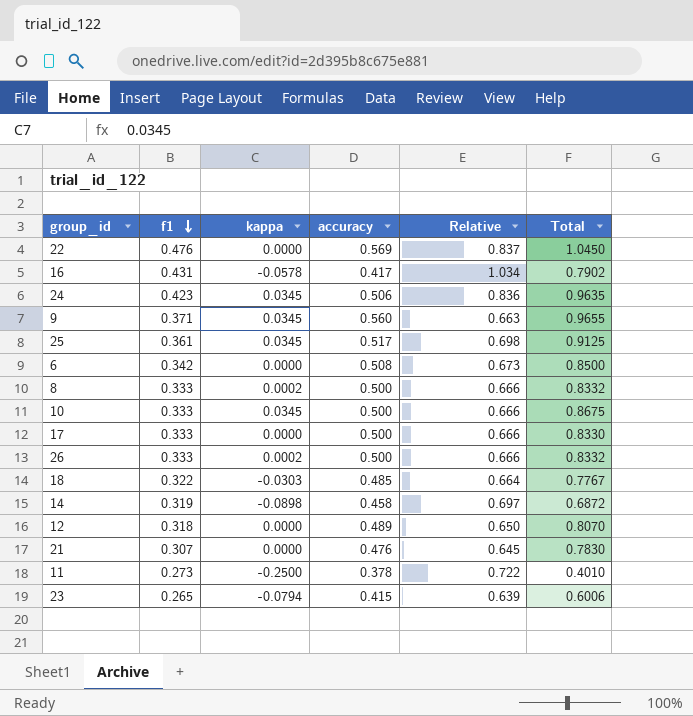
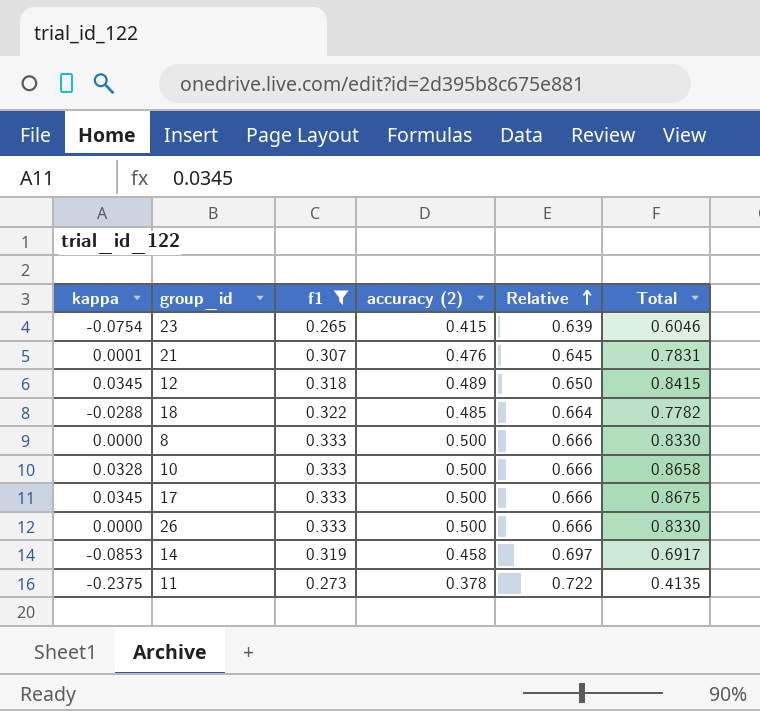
filter: none -> f1 <= 0.333
row order: f1 descending -> Relative ascending
column kappa | position: 3 -> 1
column name: accuracy -> accuracy (2)
23 | kappa: -0.0794 -> -0.0754
23 | Total: 0.6006 -> 0.6046
21 | kappa: 0.0000 -> 0.0001
21 | Total: 0.7830 -> 0.7831
12 | kappa: 0.0000 -> 0.0345
12 | Total: 0.8070 -> 0.8415
18 | kappa: -0.0303 -> -0.0288
18 | Total: 0.7767 -> 0.7782
8 | kappa: 0.0002 -> 0.0000
8 | Total: 0.8332 -> 0.8330
10 | kappa: 0.0345 -> 0.0328
10 | Total: 0.8675 -> 0.8658
17 | kappa: 0.0000 -> 0.0345
17 | Total: 0.8330 -> 0.8675
26 | kappa: 0.0002 -> 0.0000
26 | Total: 0.8332 -> 0.8330
14 | kappa: -0.0898 -> -0.0853
14 | Total: 0.6872 -> 0.6917
11 | kappa: -0.2500 -> -0.2375
11 | Total: 0.4010 -> 0.4135

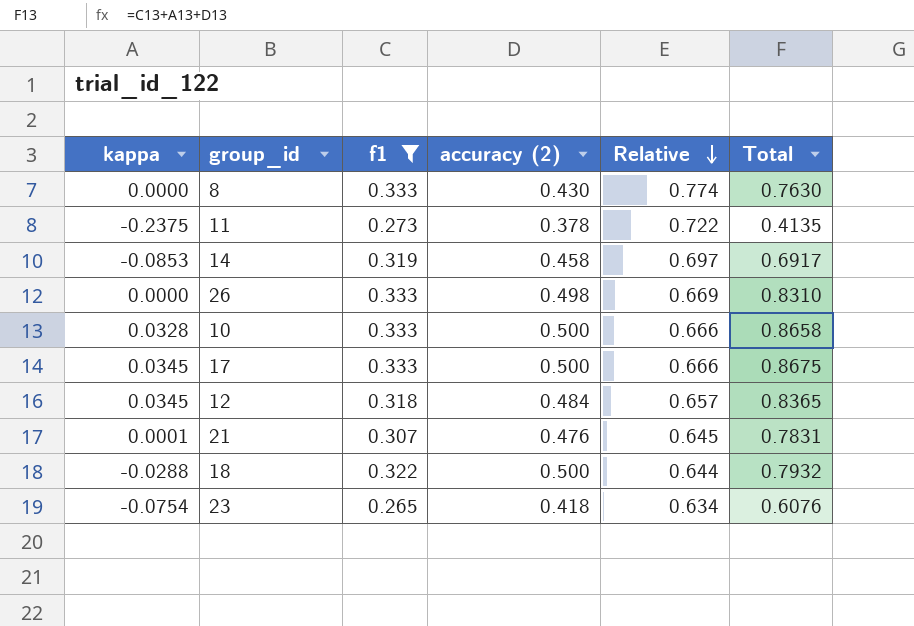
row order: Relative ascending -> Relative descending
8 | accuracy (2): 0.500 -> 0.430
8 | Relative: 0.666 -> 0.774
8 | Total: 0.8330 -> 0.7630
26 | accuracy (2): 0.500 -> 0.498
26 | Relative: 0.666 -> 0.669
26 | Total: 0.8330 -> 0.8310
12 | accuracy (2): 0.489 -> 0.484
12 | Relative: 0.650 -> 0.657
12 | Total: 0.8415 -> 0.8365
18 | accuracy (2): 0.485 -> 0.500
18 | Relative: 0.664 -> 0.644
18 | Total: 0.7782 -> 0.7932
23 | accuracy (2): 0.415 -> 0.418
23 | Relative: 0.639 -> 0.634
23 | Total: 0.6046 -> 0.6076

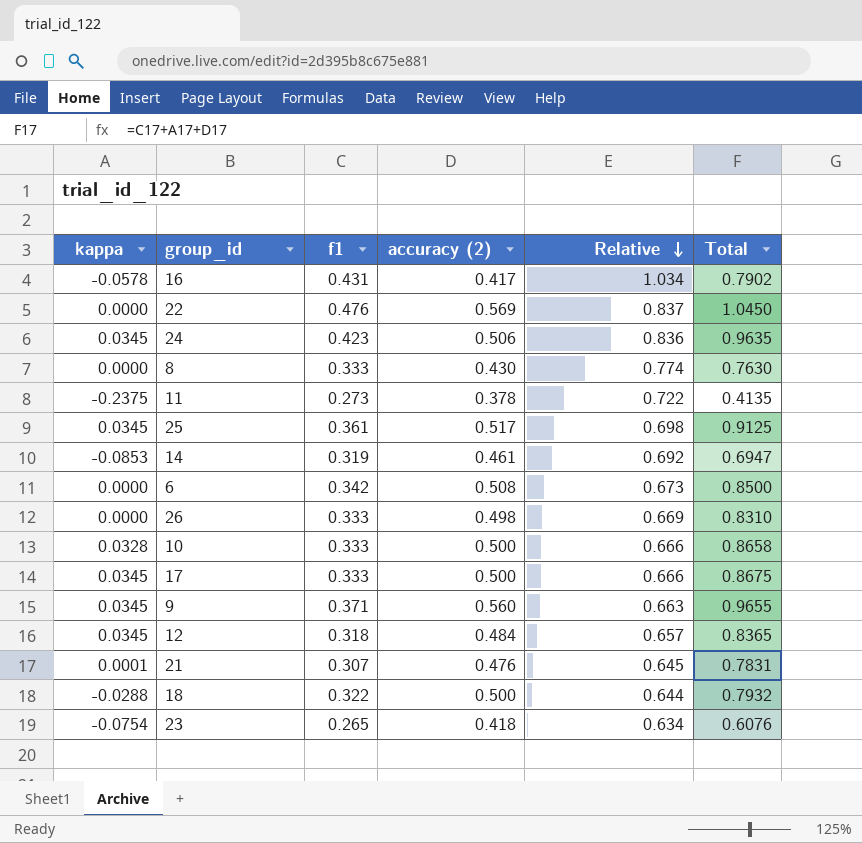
filter: f1 <= 0.333 -> none
14 | accuracy (2): 0.458 -> 0.461
14 | Relative: 0.697 -> 0.692
14 | Total: 0.6917 -> 0.6947

